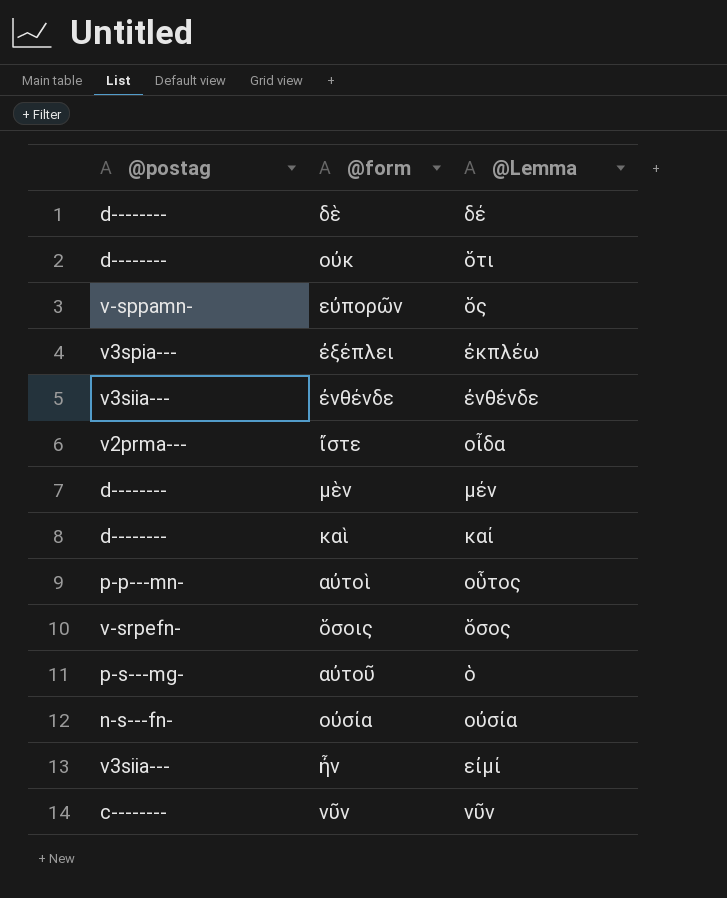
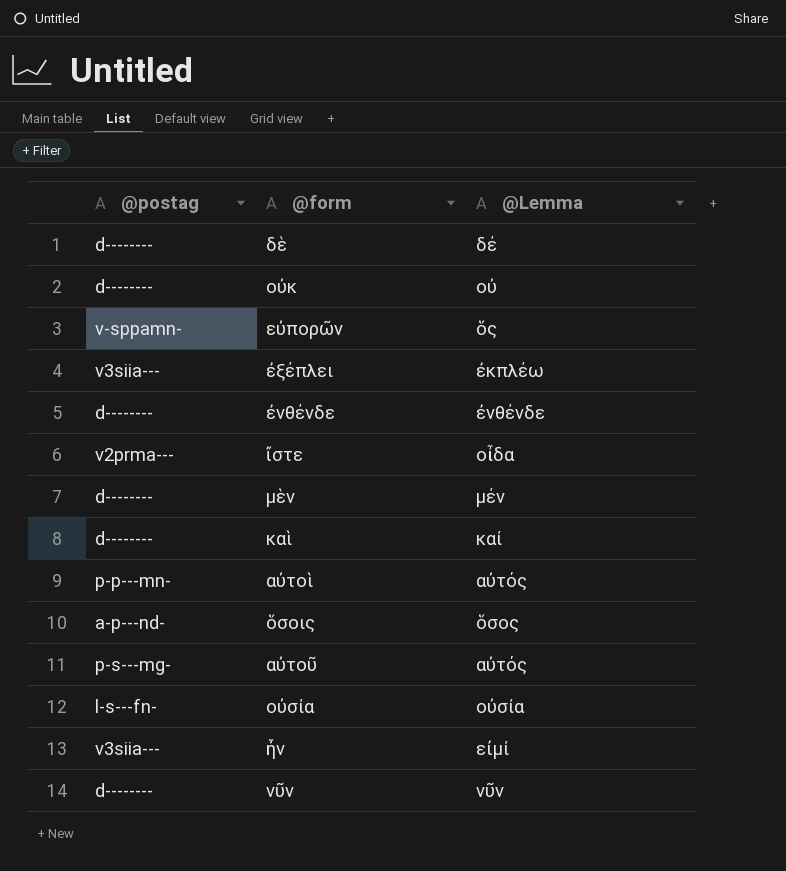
οὐκ | @Lemma: ὅτι -> οὐ
ἐξέπλει | @postag: v3spia--- -> v3siia---
ἐνθένδε | @postag: v3siia--- -> d--------
αὐτοὶ | @Lemma: οὗτος -> αὐτός
ὅσοις | @postag: v-srpefn- -> a-p---nd-
αὐτοῦ | @Lemma: ὁ -> αὐτός
οὐσία | @postag: n-s---fn- -> l-s---fn-
νῦν | @postag: c-------- -> d--------

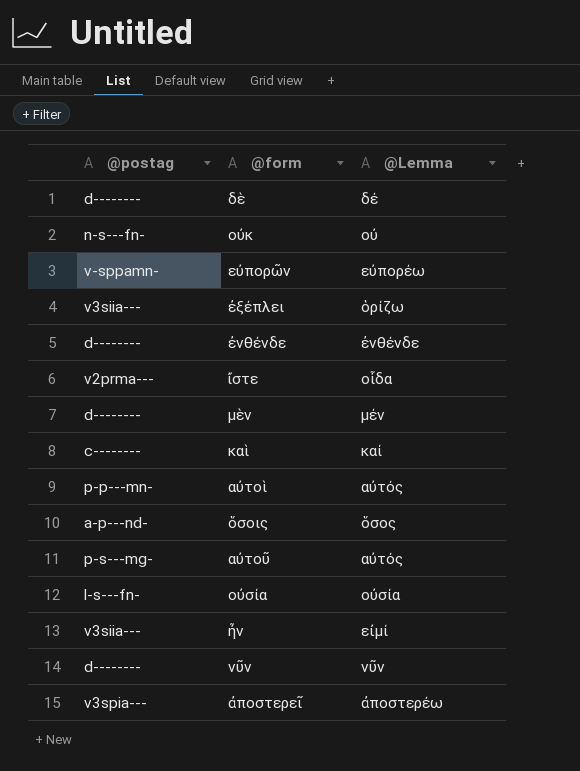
οὐκ | @postag: d-------- -> n-s---fn-
εὐπορῶν | @Lemma: ὅς -> εὐπορέω
ἐξέπλει | @Lemma: ἐκπλέω -> ὁρίζω
καὶ | @postag: d-------- -> c--------
row ἀποστερεῖ: none -> v3spia--- | ἀποστερέω

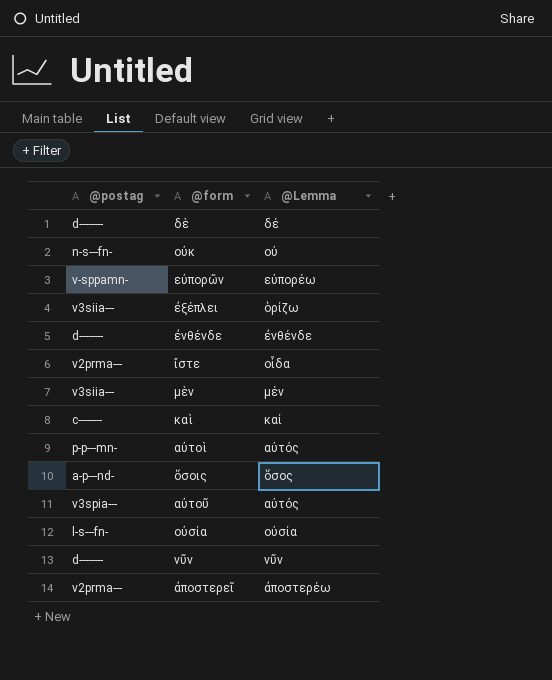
row ἦν: v3siia--- | εἰμί -> none
μὲν | @postag: d-------- -> v3siia---
αὐτοῦ | @postag: p-s---mg- -> v3spia---
ἀποστερεῖ | @postag: v3spia--- -> v2prma---

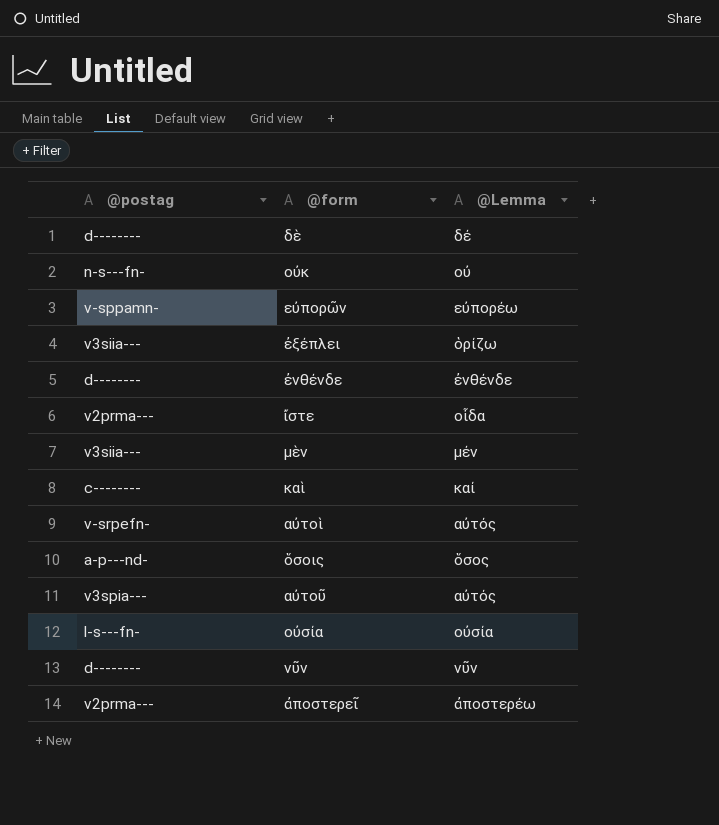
αὐτοὶ | @postag: p-p---mn- -> v-srpefn-

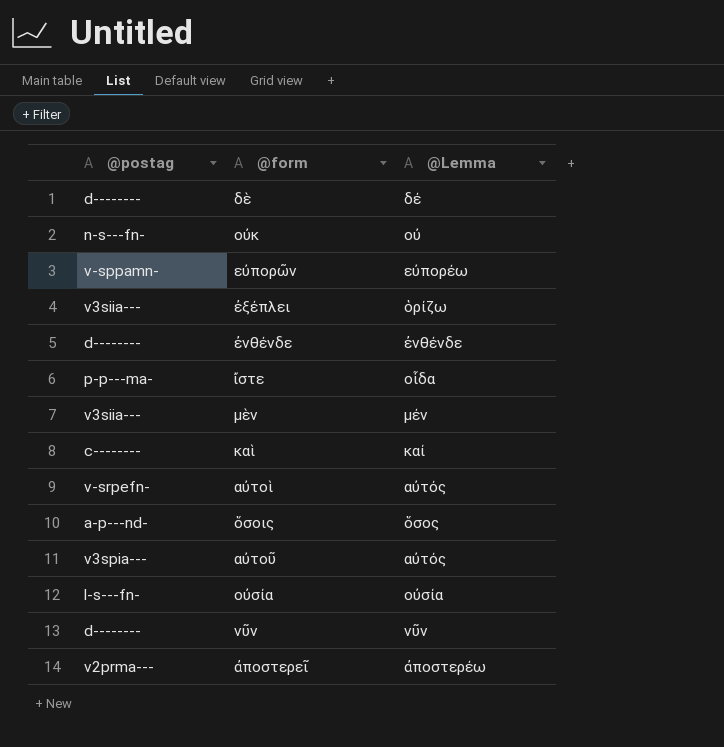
ἴστε | @postag: v2prma--- -> p-p---ma-

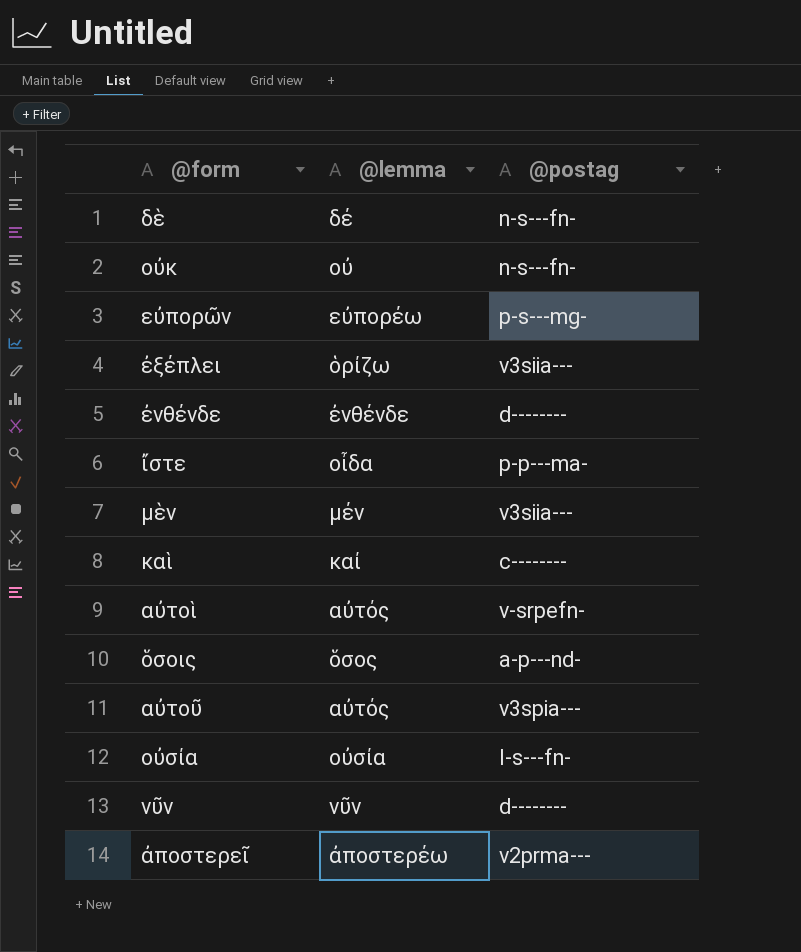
column name: @Lemma -> @lemma
column @postag | position: 1 -> 3
δὲ | @postag: d-------- -> n-s---fn-
εὐπορῶν | @postag: v-sppamn- -> p-s---mg-

